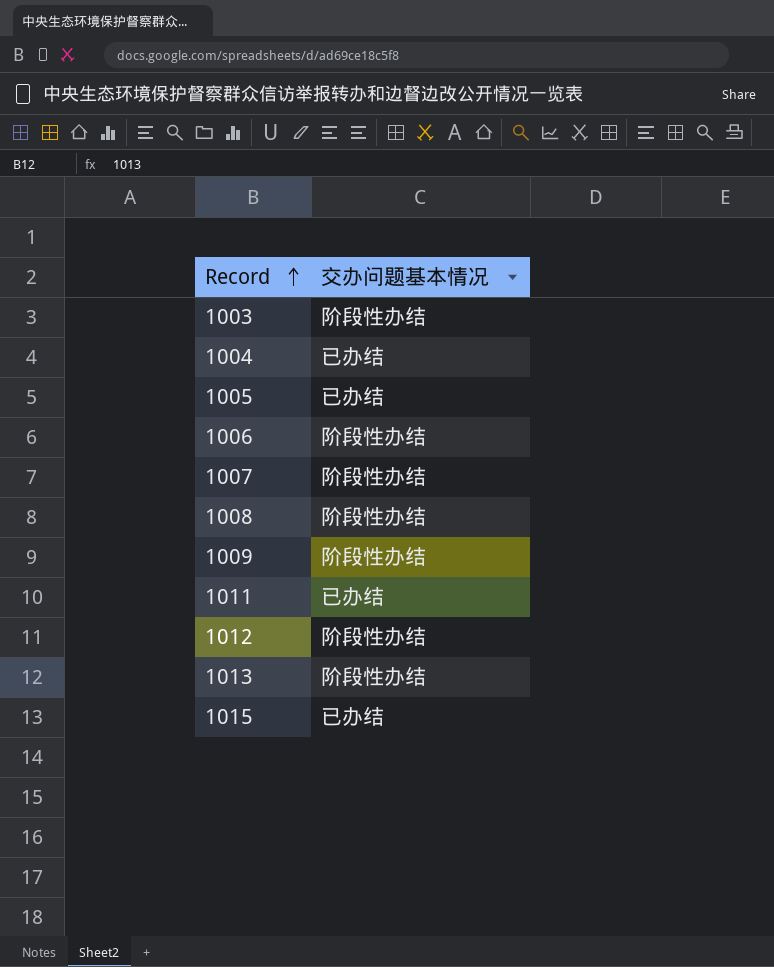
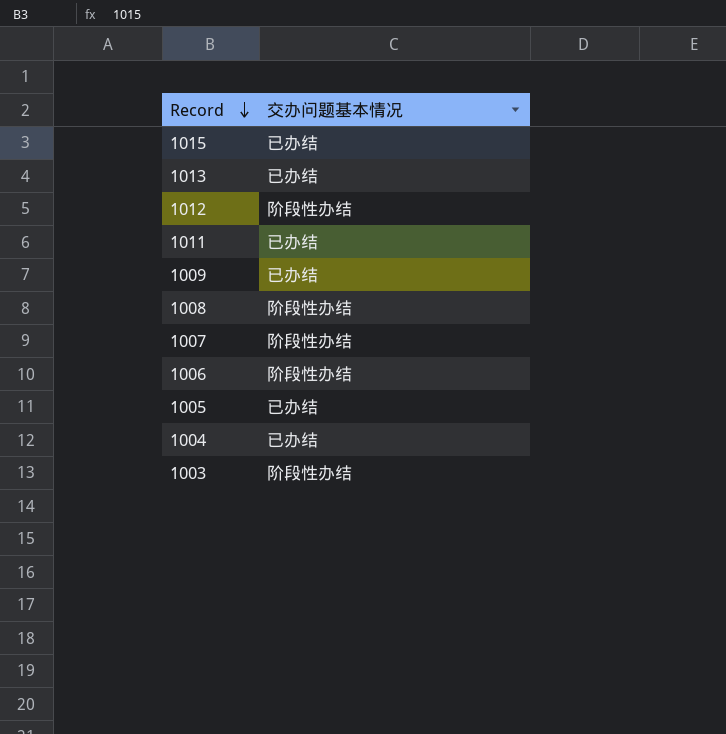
row order: Record ascending -> Record descending
1013 | 交办问题基本情况: 阶段性办结 -> 已办结
1009 | 交办问题基本情况: 阶段性办结 -> 已办结

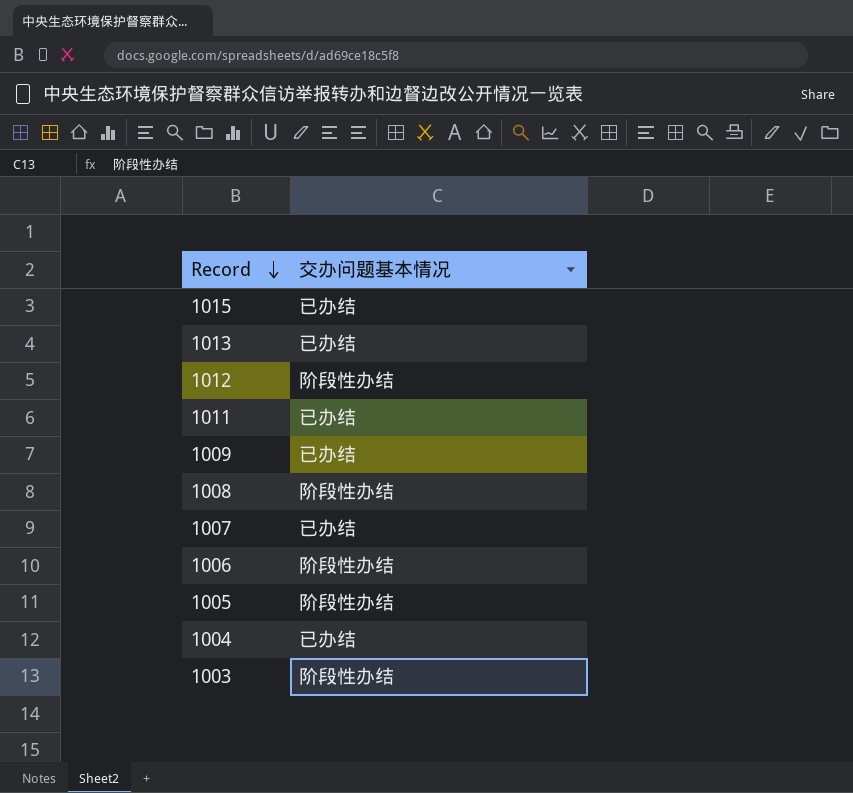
1007 | 交办问题基本情况: 阶段性办结 -> 已办结
1005 | 交办问题基本情况: 已办结 -> 阶段性办结

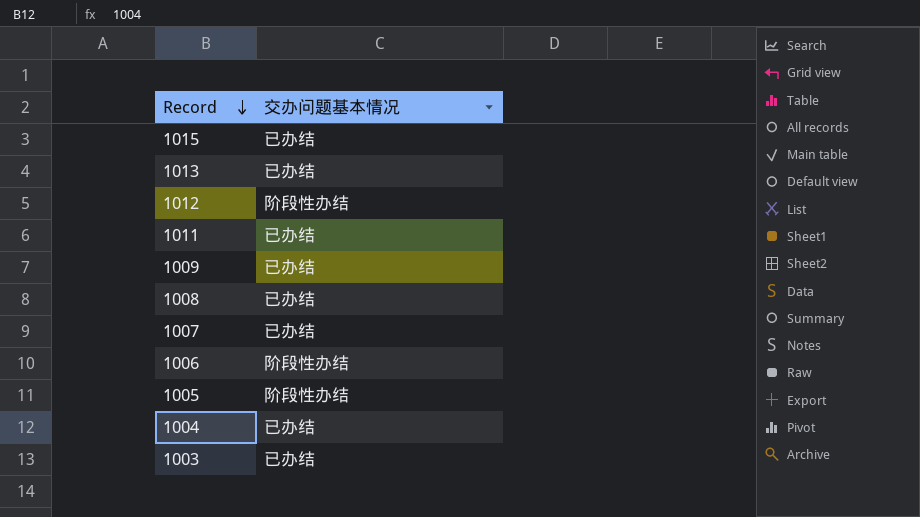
1008 | 交办问题基本情况: 阶段性办结 -> 已办结
1003 | 交办问题基本情况: 阶段性办结 -> 已办结

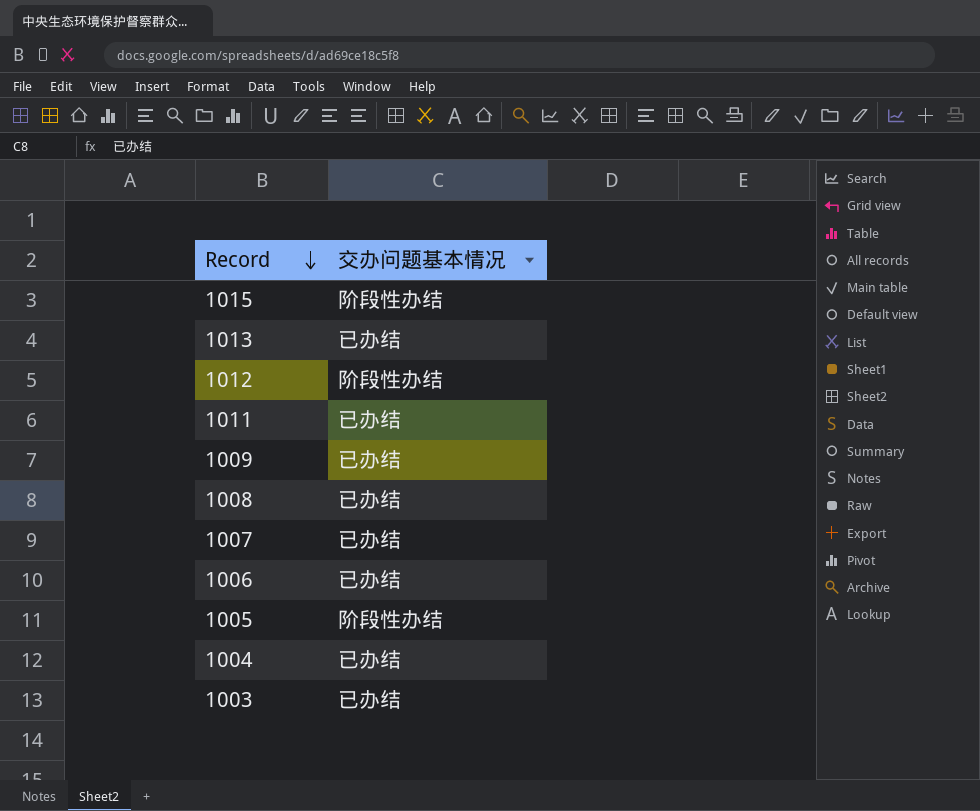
1015 | 交办问题基本情况: 已办结 -> 阶段性办结
1006 | 交办问题基本情况: 阶段性办结 -> 已办结

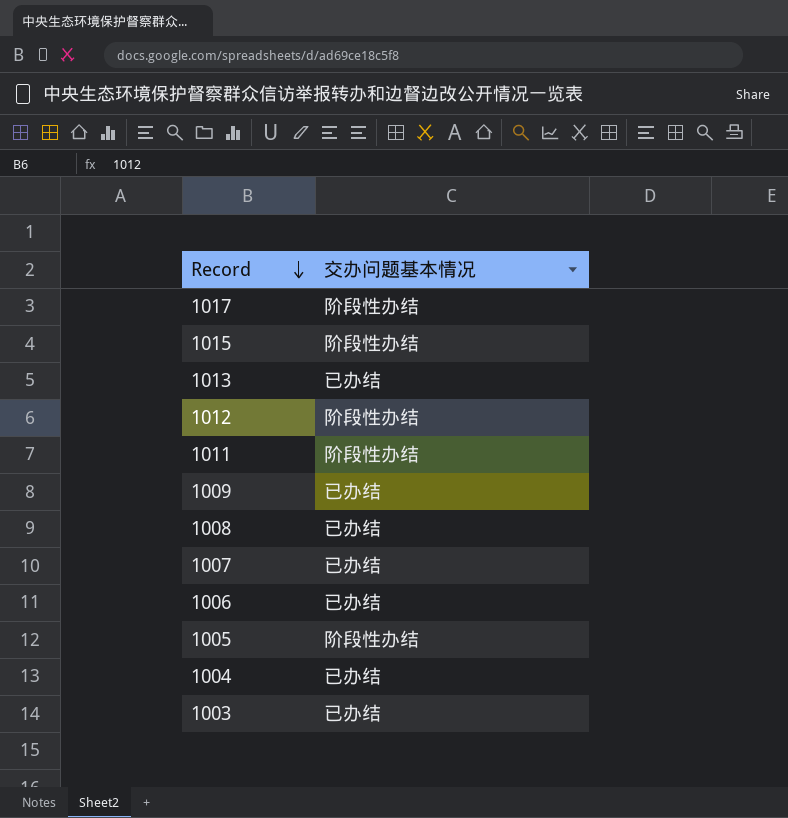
row 1017: none -> 阶段性办结
1011 | 交办问题基本情况: 已办结 -> 阶段性办结

